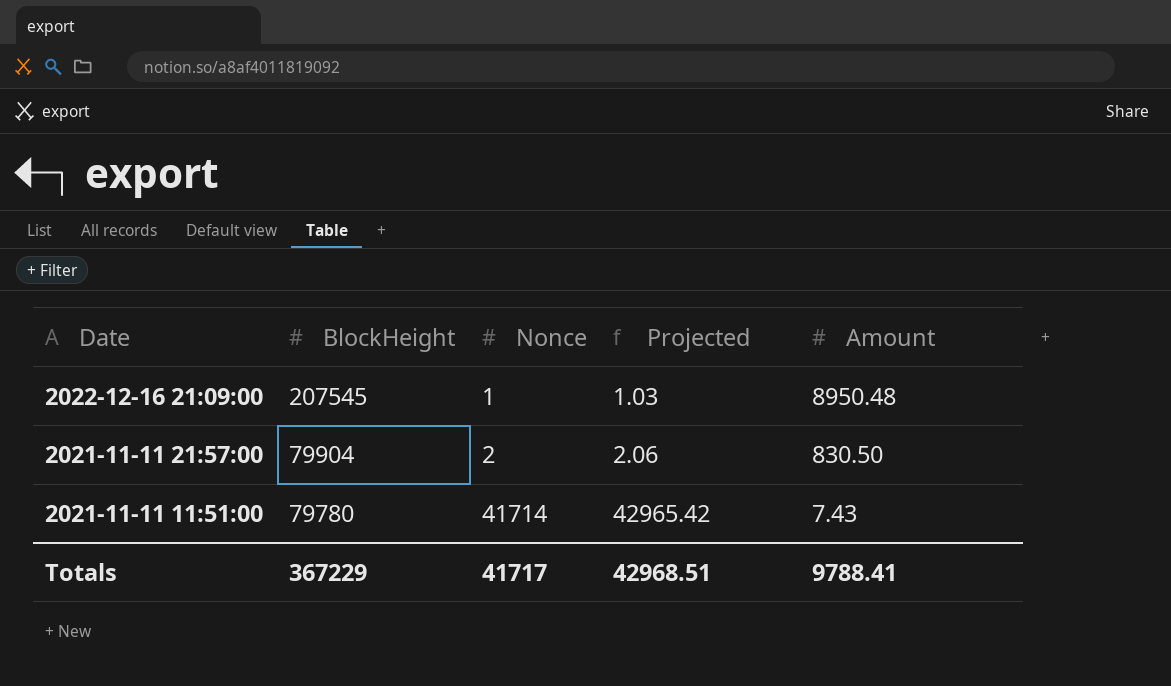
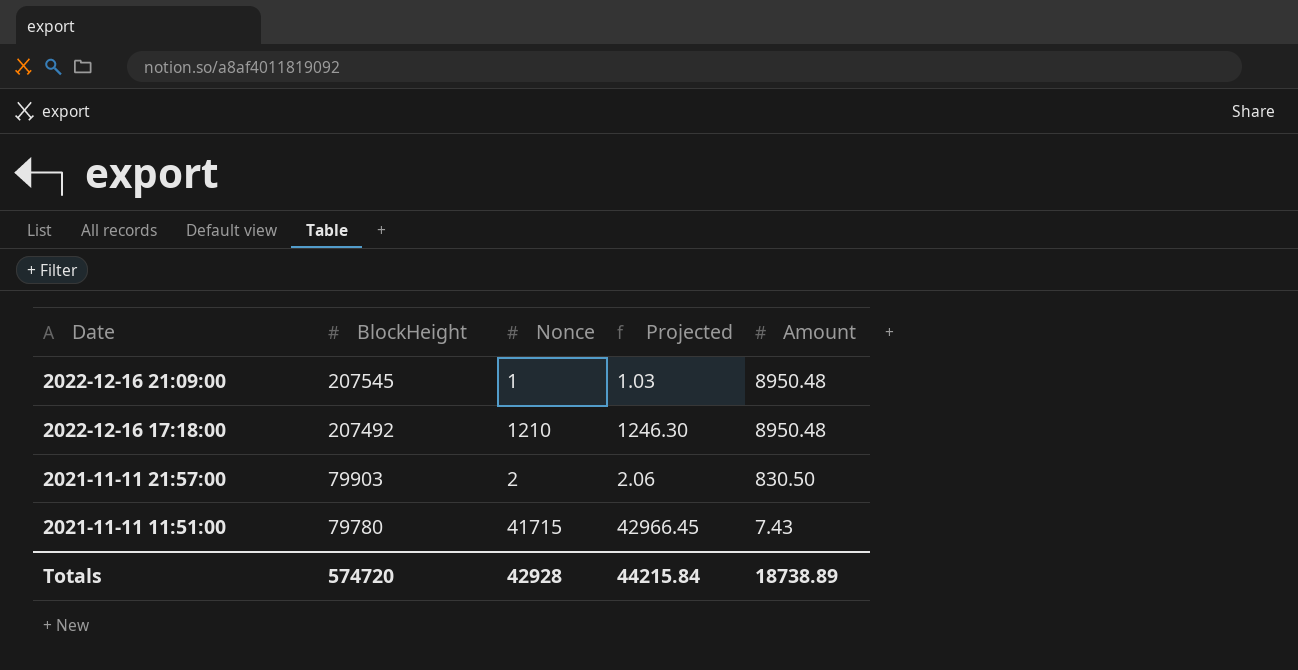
row 2022-12-16 17:18:00: none -> 207492 | 1210 | 1246.30 | 8950.48
2021-11-11 21:57:00 | BlockHeight: 79904 -> 79903
2021-11-11 11:51:00 | Nonce: 41714 -> 41715
2021-11-11 11:51:00 | Projected: 42965.42 -> 42966.45
Totals | BlockHeight: 367229 -> 574720
Totals | Nonce: 41717 -> 42928
Totals | Projected: 42968.51 -> 44215.84
Totals | Amount: 9788.41 -> 18738.89

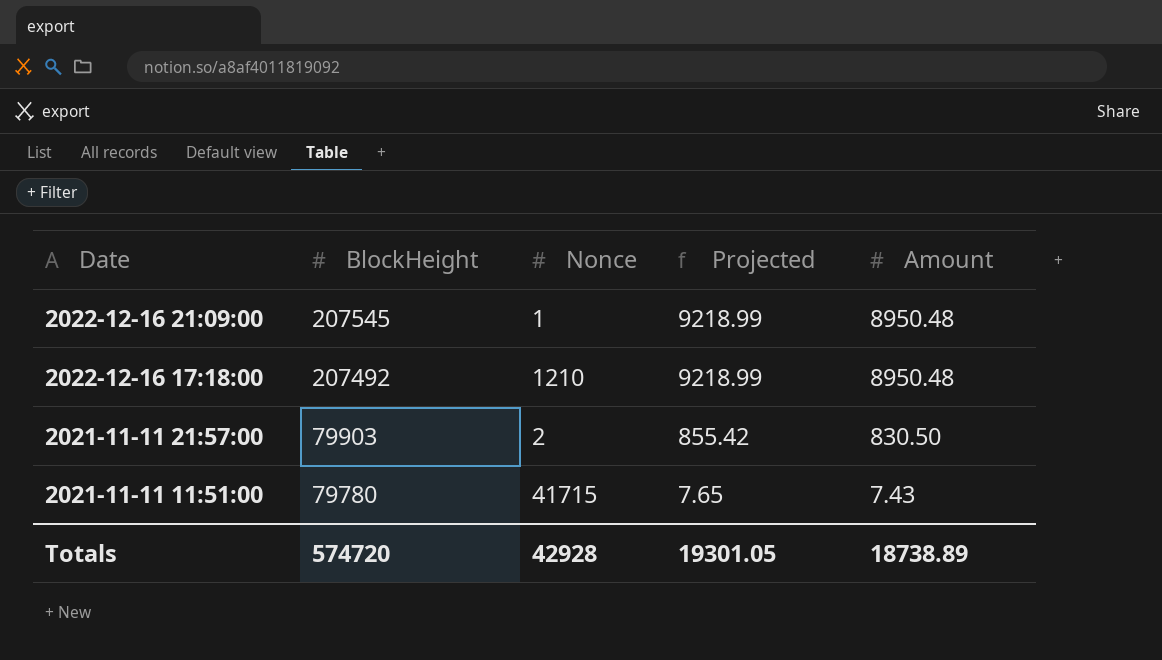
column Projected | formula: [Nonce] * 1.03 -> [Amount] * 1.03
Totals | Projected: 44215.84 -> 19301.05

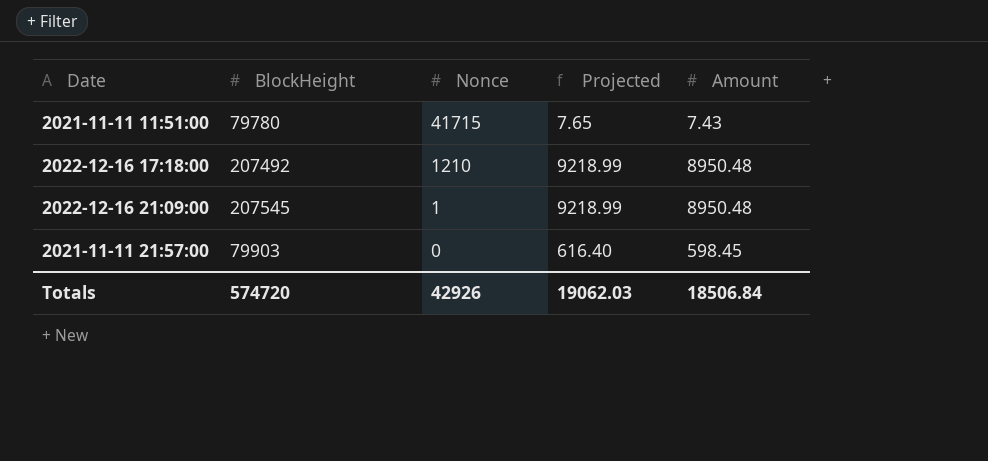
row order: Date descending -> Nonce descending
2021-11-11 21:57:00 | Nonce: 2 -> 0
2021-11-11 21:57:00 | Projected: 855.42 -> 616.40
2021-11-11 21:57:00 | Amount: 830.50 -> 598.45
Totals | Nonce: 42928 -> 42926
Totals | Projected: 19301.05 -> 19062.03
Totals | Amount: 18738.89 -> 18506.84

